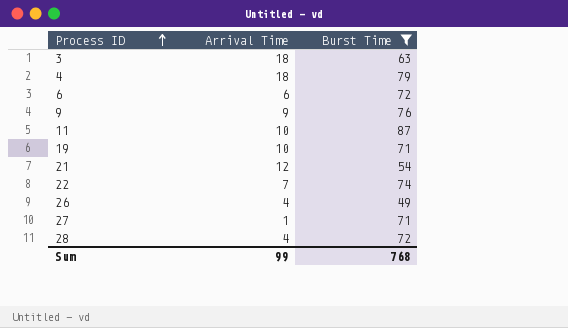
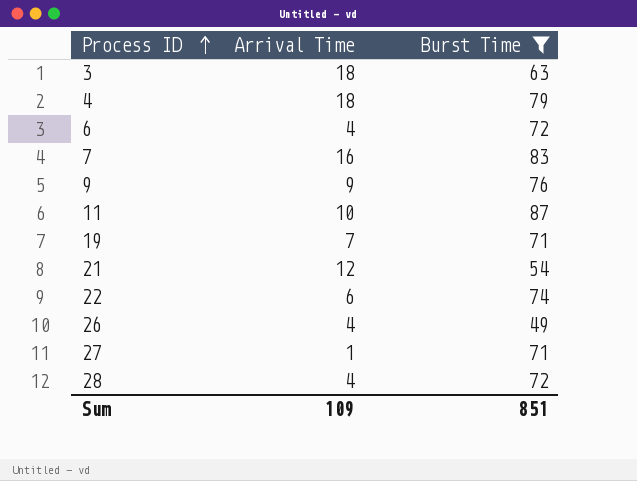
6 | Arrival Time: 6 -> 4
row 7: none -> 16 | 83
19 | Arrival Time: 10 -> 7
22 | Arrival Time: 7 -> 6
Sum | Arrival Time: 99 -> 109
Sum | Burst Time: 768 -> 851

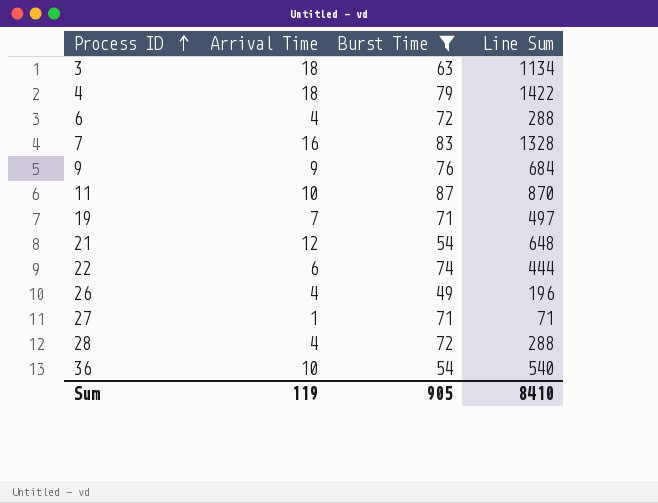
column Line Sum | formula: none -> [Arrival Time] * [Burst Time]
row 36: none -> 10 | 54 | 540
Sum | Arrival Time: 109 -> 119
Sum | Burst Time: 851 -> 905

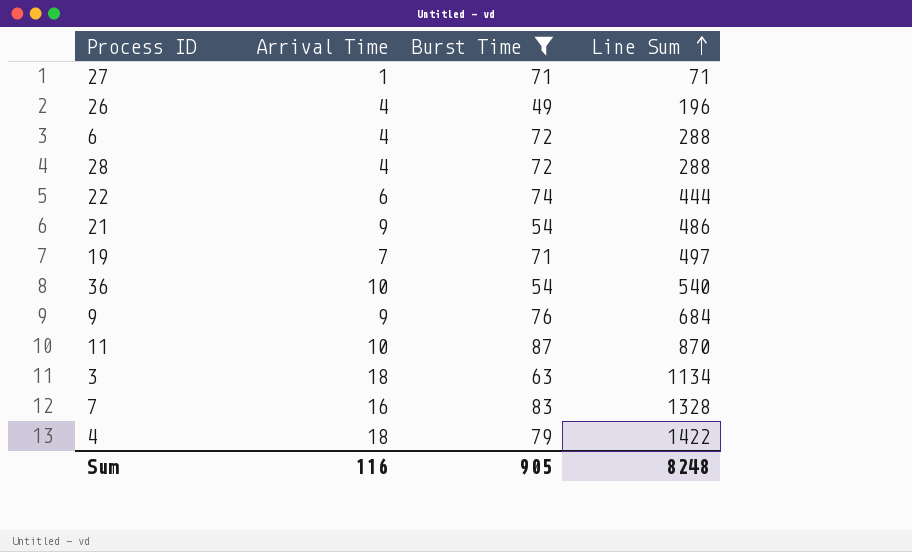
row order: Process ID ascending -> Line Sum ascending
21 | Arrival Time: 12 -> 9
21 | Line Sum: 648 -> 486
Sum | Arrival Time: 119 -> 116
Sum | Line Sum: 8410 -> 8248

